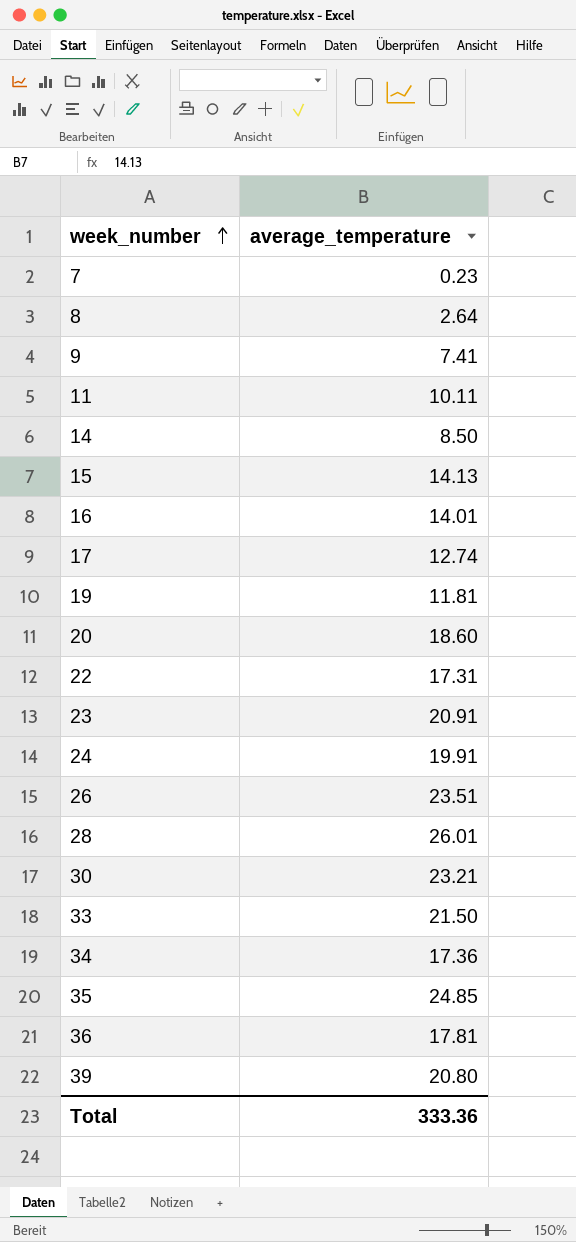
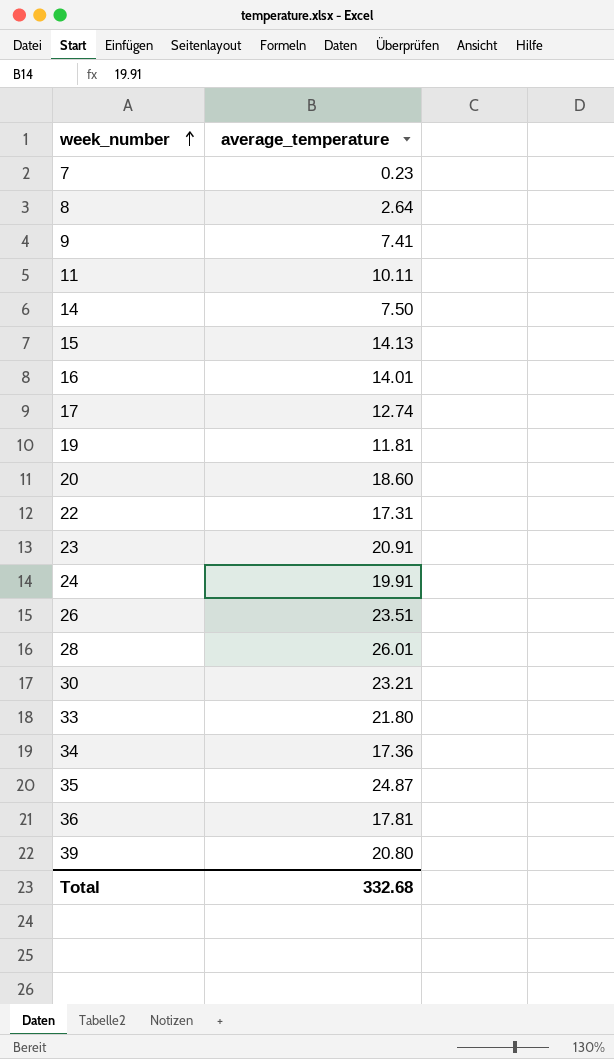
14 | average_temperature: 8.50 -> 7.50
33 | average_temperature: 21.50 -> 21.80
35 | average_temperature: 24.85 -> 24.87
Total | average_temperature: 333.36 -> 332.68

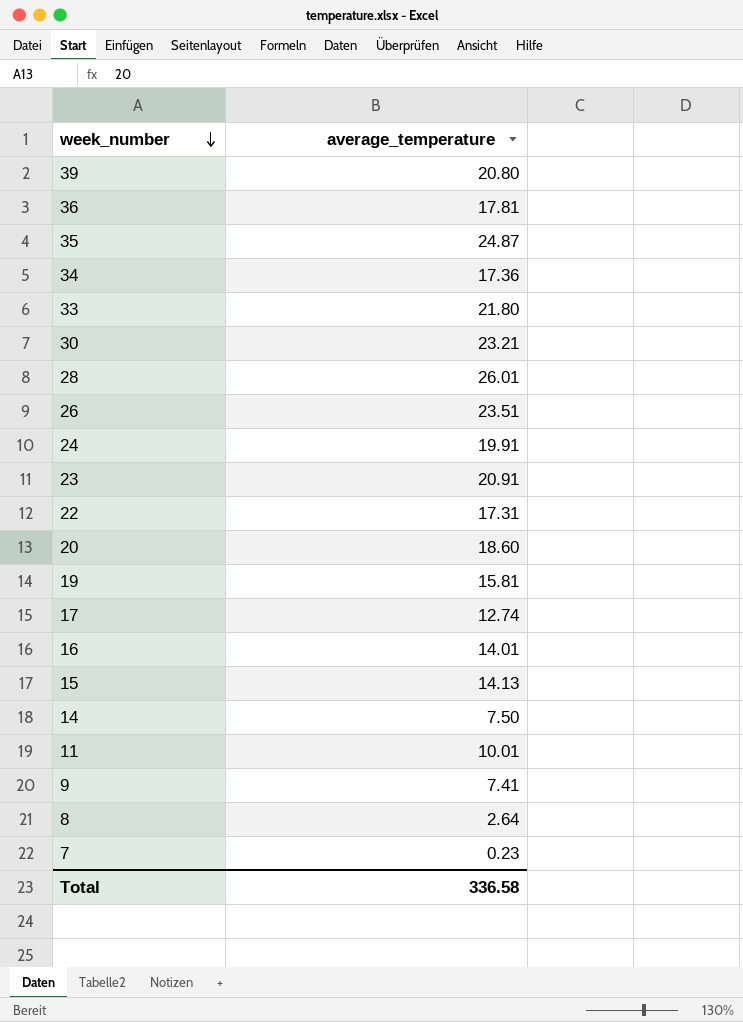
row order: week_number ascending -> week_number descending
19 | average_temperature: 11.81 -> 15.81
11 | average_temperature: 10.11 -> 10.01
Total | average_temperature: 332.68 -> 336.58

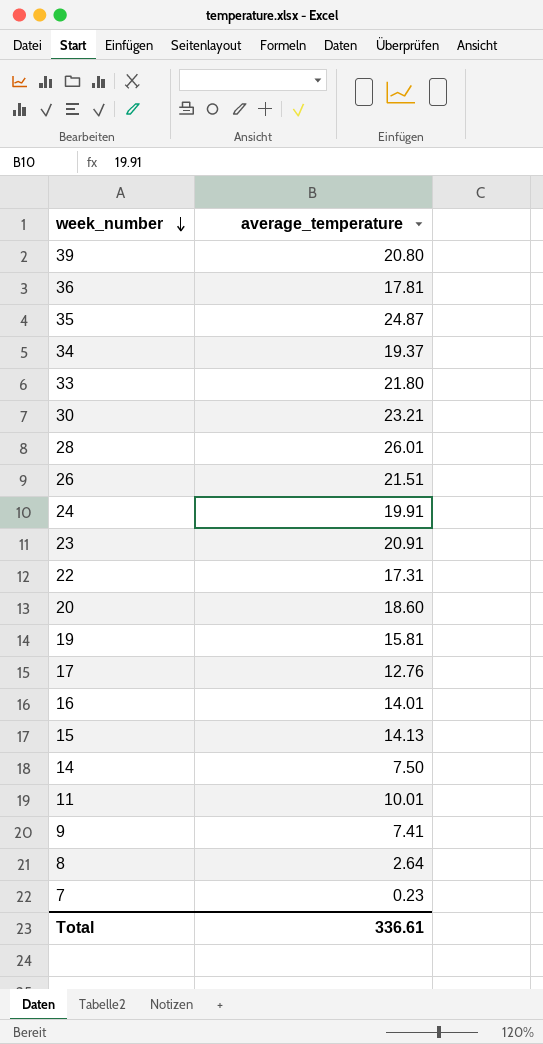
34 | average_temperature: 17.36 -> 19.37
26 | average_temperature: 23.51 -> 21.51
17 | average_temperature: 12.74 -> 12.76
Total | average_temperature: 336.58 -> 336.61

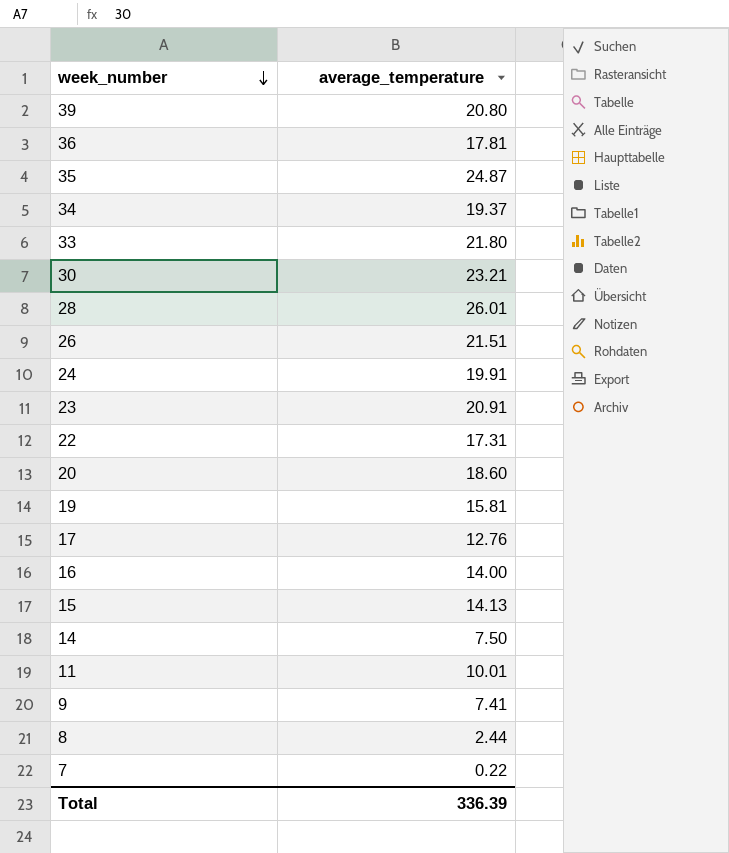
16 | average_temperature: 14.01 -> 14.00
8 | average_temperature: 2.64 -> 2.44
7 | average_temperature: 0.23 -> 0.22
Total | average_temperature: 336.61 -> 336.39

